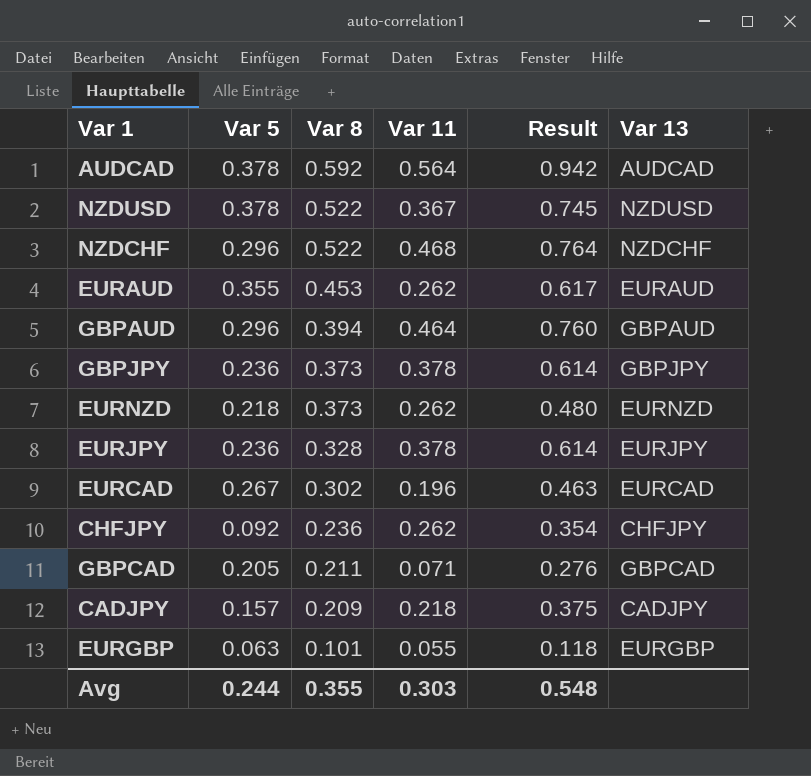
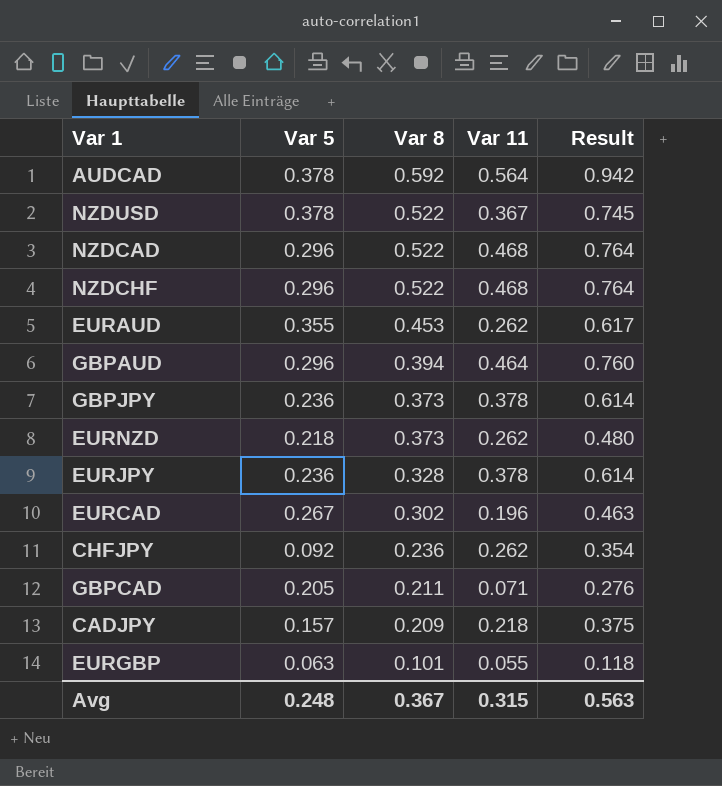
column Var 13 | position: 6 -> none
row NZDCAD: none -> 0.296 | 0.522 | 0.468 | 0.764
Avg | Var 5: 0.244 -> 0.248
Avg | Var 8: 0.355 -> 0.367
Avg | Var 11: 0.303 -> 0.315
Avg | Result: 0.548 -> 0.563

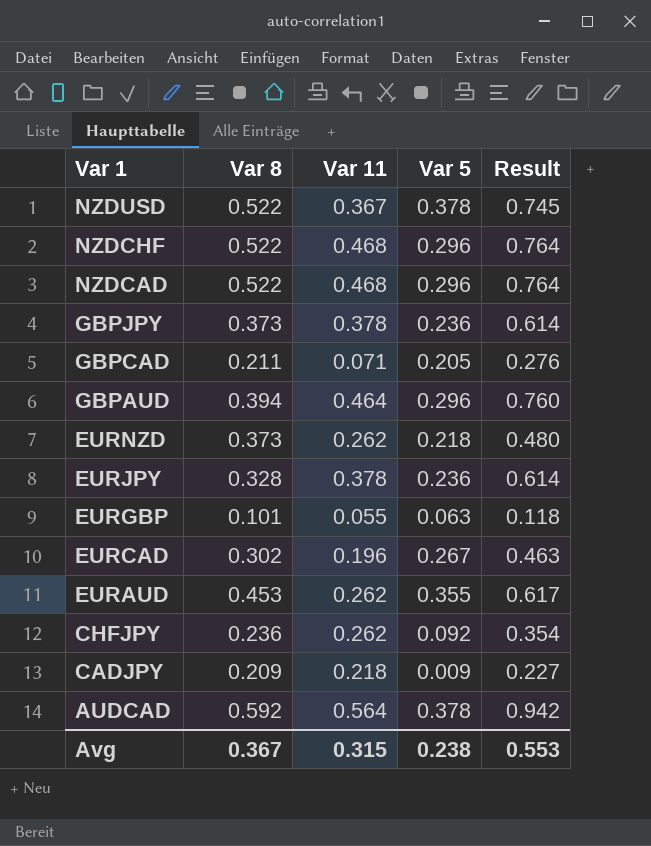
row order: Var 8 descending -> Var 1 descending
column Var 5 | position: 2 -> 4
CADJPY | Var 5: 0.157 -> 0.009
CADJPY | Result: 0.375 -> 0.227
Avg | Var 5: 0.248 -> 0.238
Avg | Result: 0.563 -> 0.553

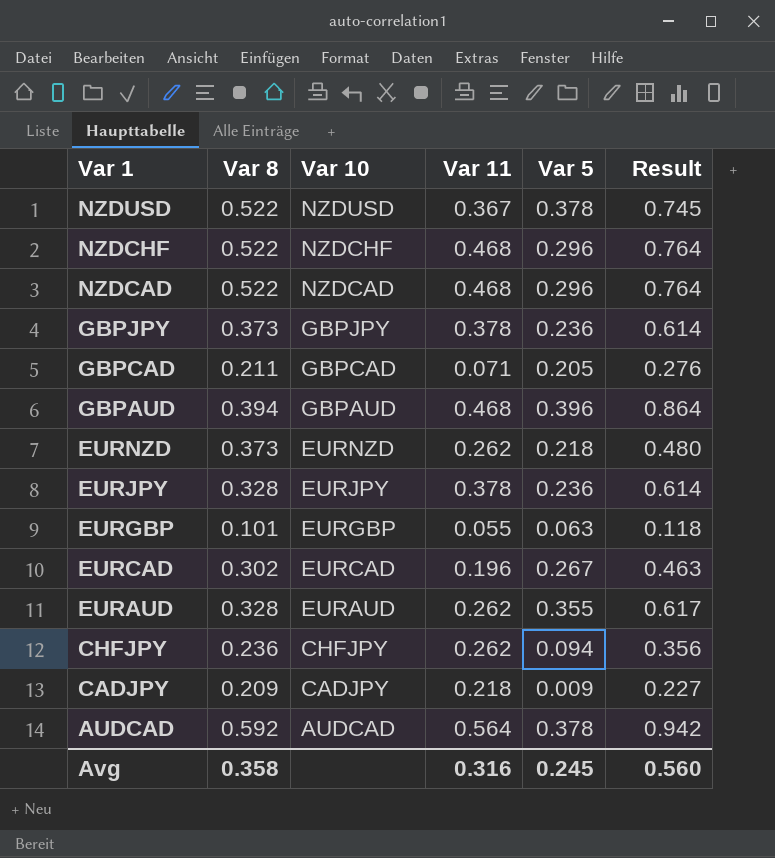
column Var 10 | position: none -> 3
GBPAUD | Var 11: 0.464 -> 0.468
GBPAUD | Var 5: 0.296 -> 0.396
GBPAUD | Result: 0.760 -> 0.864
EURAUD | Var 8: 0.453 -> 0.328
CHFJPY | Var 5: 0.092 -> 0.094
CHFJPY | Result: 0.354 -> 0.356
Avg | Var 8: 0.367 -> 0.358
Avg | Var 11: 0.315 -> 0.316
Avg | Var 5: 0.238 -> 0.245
Avg | Result: 0.553 -> 0.560

